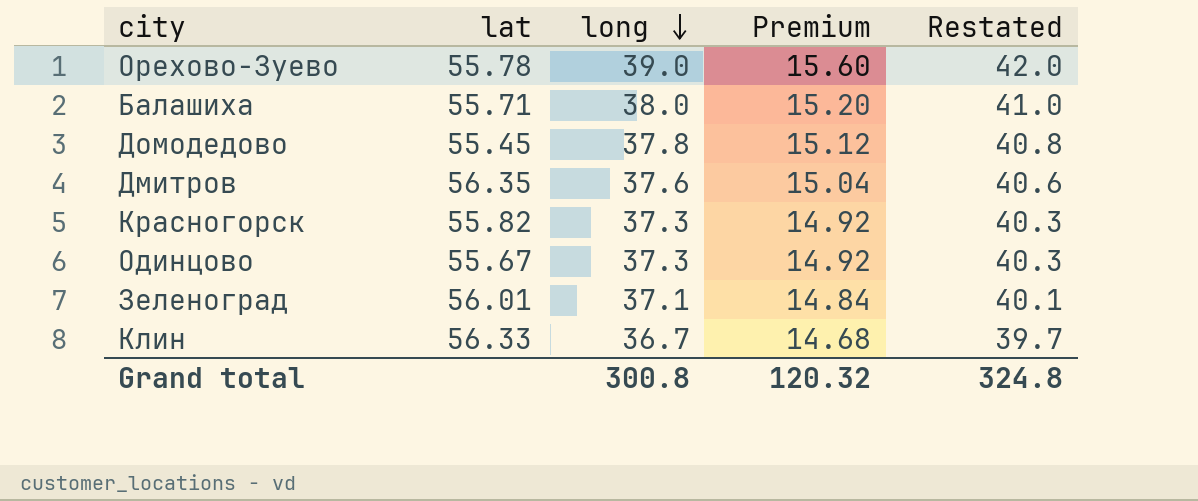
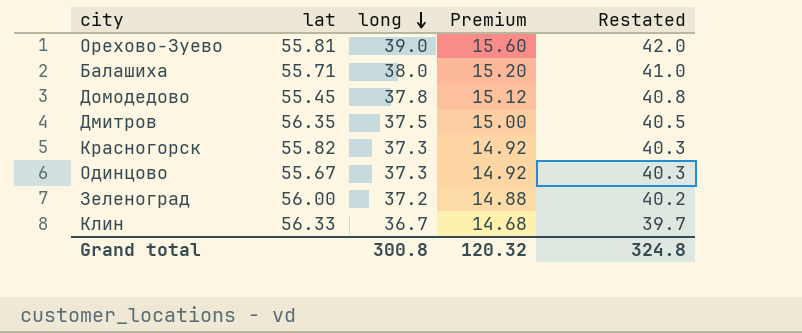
Орехово-Зуево | lat: 55.78 -> 55.81
Дмитров | long: 37.6 -> 37.5
Дмитров | Premium: 15.04 -> 15.00
Дмитров | Restated: 40.6 -> 40.5
Зеленоград | lat: 56.01 -> 56.00
Зеленоград | long: 37.1 -> 37.2
Зеленоград | Premium: 14.84 -> 14.88
Зеленоград | Restated: 40.1 -> 40.2

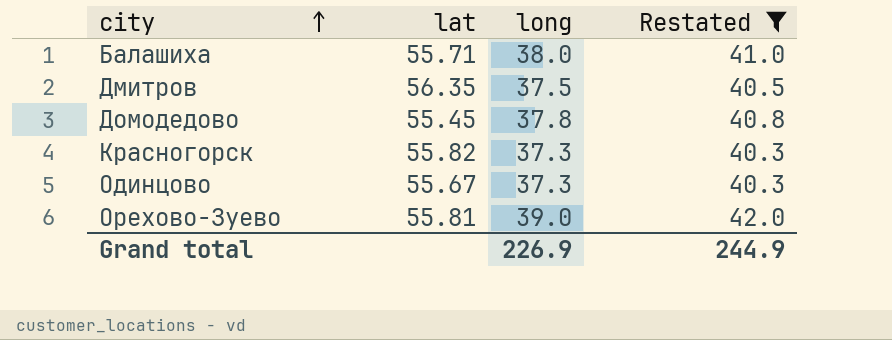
filter: none -> Restated >= 40.3
row order: long descending -> city ascending
column Premium | formula: [long] * 0.4 -> none
Grand total | long: 300.8 -> 226.9
Grand total | Restated: 324.8 -> 244.9

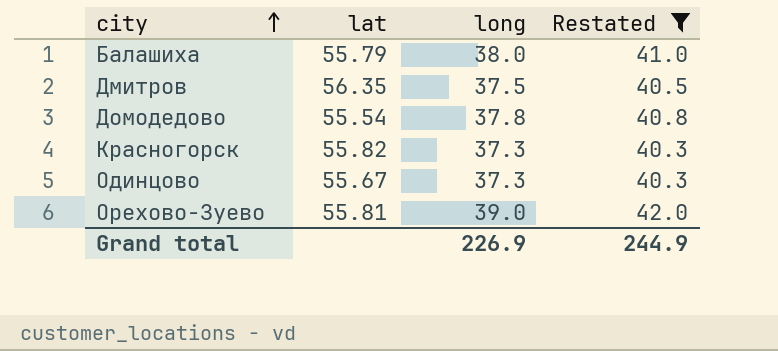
Балашиха | lat: 55.71 -> 55.79
Домодедово | lat: 55.45 -> 55.54

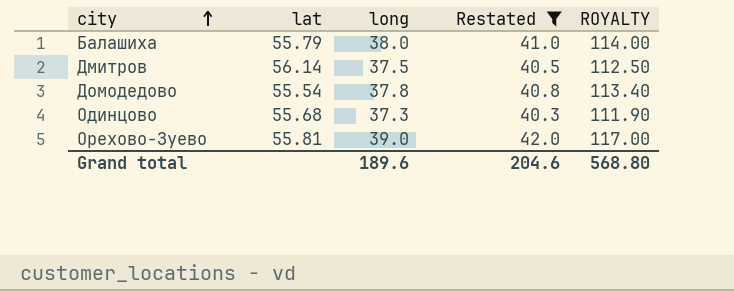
column ROYALTY | formula: none -> [long] * 3
row Красногорск: 55.82 | 37.3 | 40.3 -> none
Дмитров | lat: 56.35 -> 56.14
Одинцово | lat: 55.67 -> 55.68
Grand total | long: 226.9 -> 189.6
Grand total | Restated: 244.9 -> 204.6

